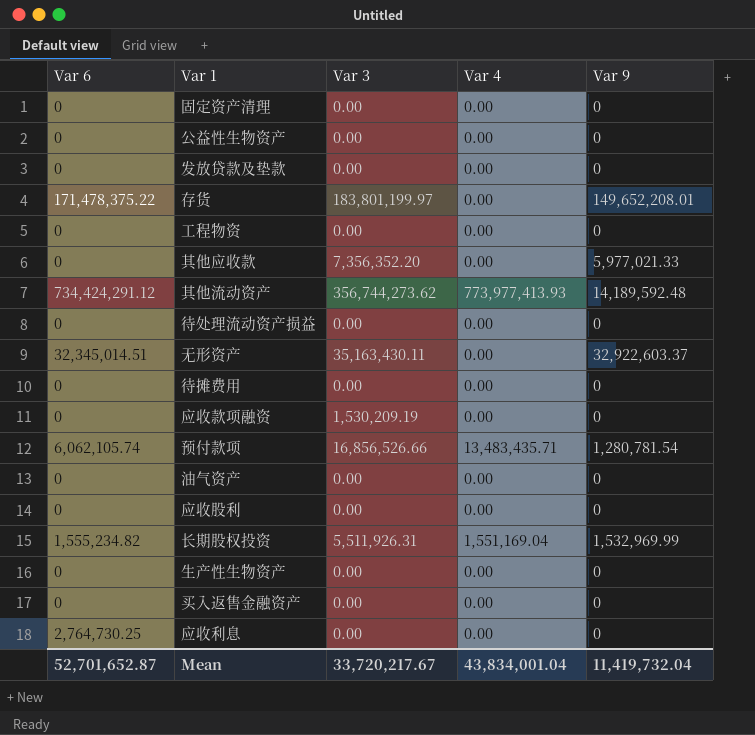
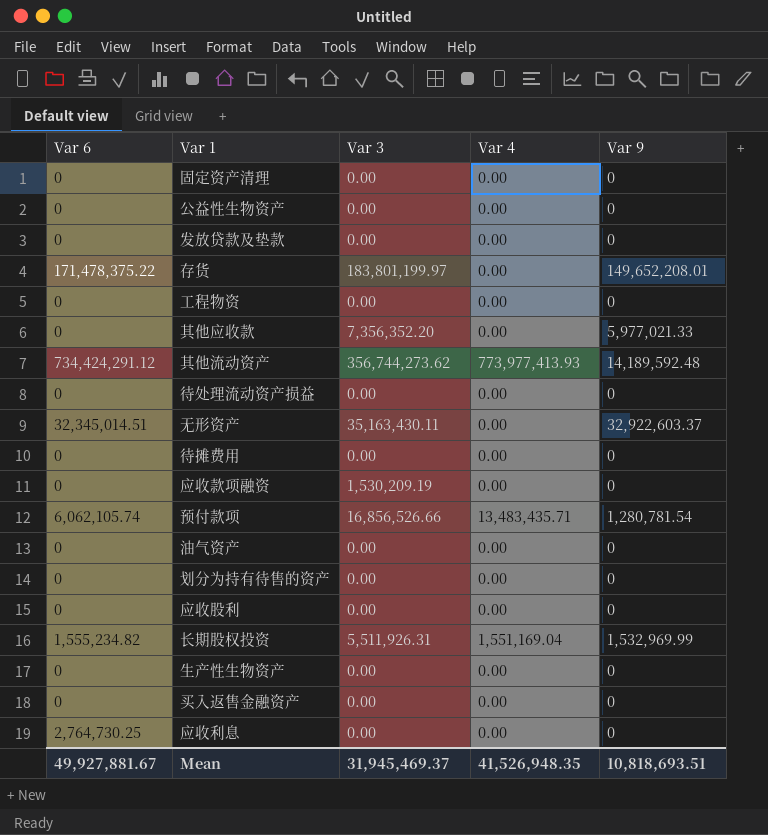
row 划分为持有待售的资产: none -> 0 | 0.00 | 0.00 | 0
Mean | Var 6: 52,701,652.87 -> 49,927,881.67
Mean | Var 3: 33,720,217.67 -> 31,945,469.37
Mean | Var 4: 43,834,001.04 -> 41,526,948.35
Mean | Var 9: 11,419,732.04 -> 10,818,693.51

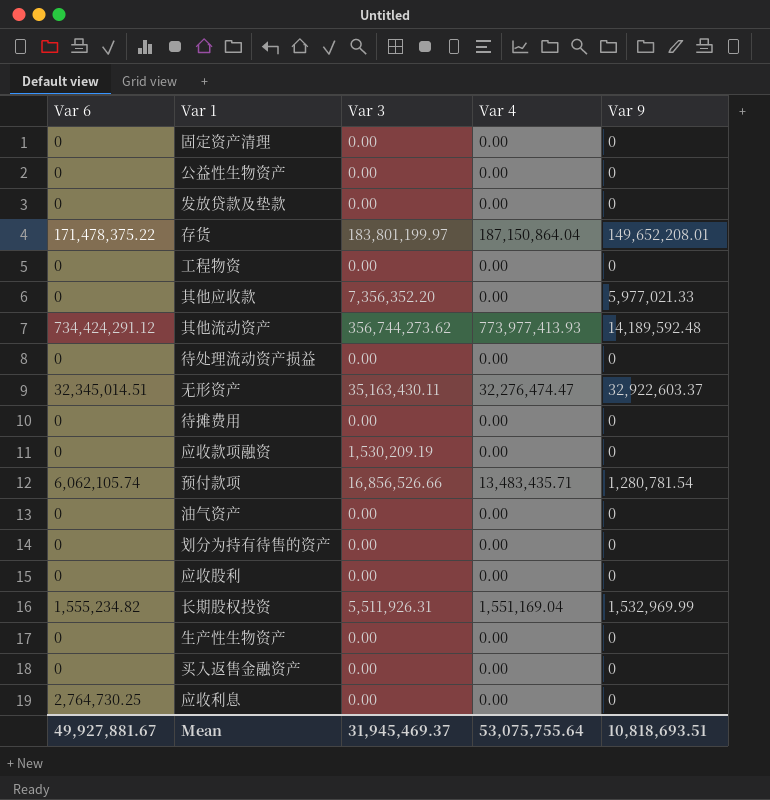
存货 | Var 4: 0.00 -> 187,150,864.04
无形资产 | Var 4: 0.00 -> 32,276,474.47
Mean | Var 4: 41,526,948.35 -> 53,075,755.64

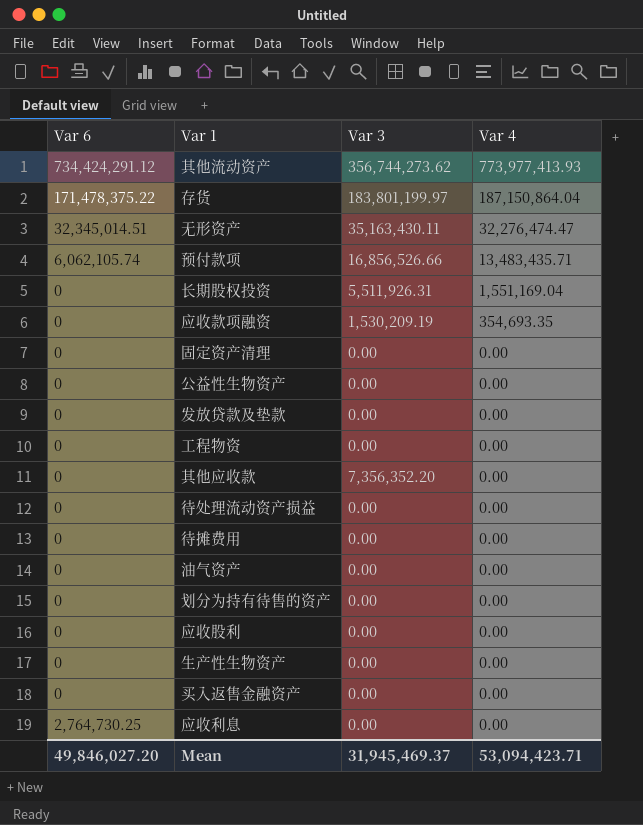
row order: none -> Var 4 descending
column Var 9 | position: 5 -> none
长期股权投资 | Var 6: 1,555,234.82 -> 0
应收款项融资 | Var 4: 0.00 -> 354,693.35
Mean | Var 6: 49,927,881.67 -> 49,846,027.20
Mean | Var 4: 53,075,755.64 -> 53,094,423.71

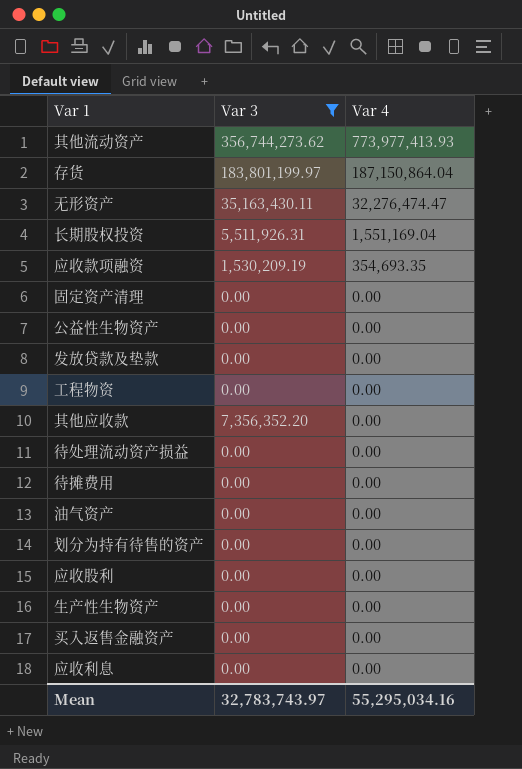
filter: none -> Var 3 != 16,856,526.66
column Var 6 | position: 1 -> none
Mean | Var 3: 31,945,469.37 -> 32,783,743.97
Mean | Var 4: 53,094,423.71 -> 55,295,034.16

